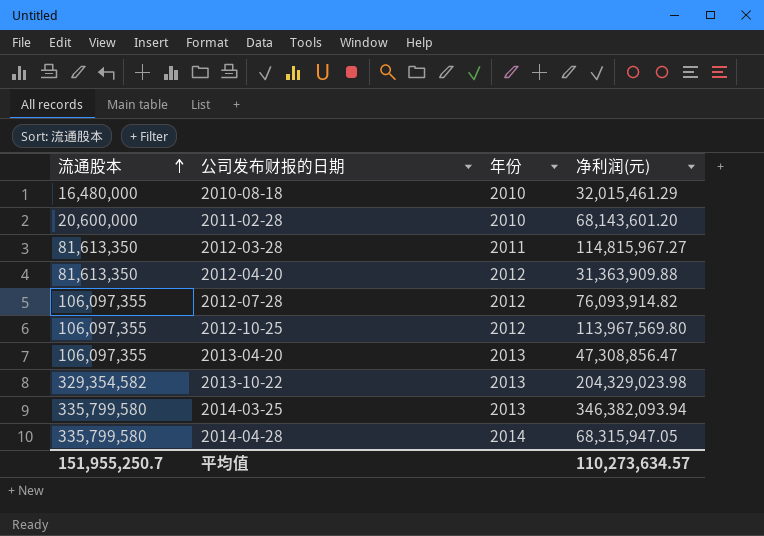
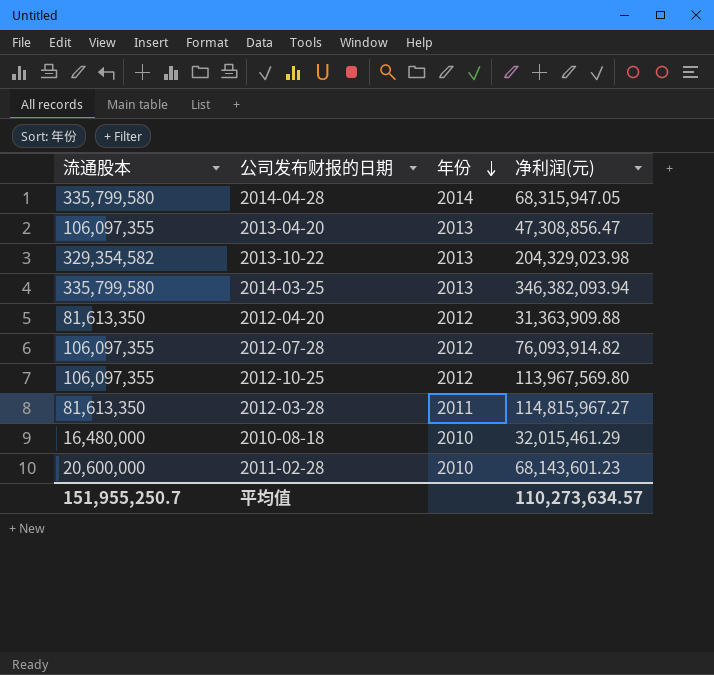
row order: 流通股本 ascending -> 年份 descending
2011-02-28 | 净利润(元): 68,143,601.20 -> 68,143,601.23

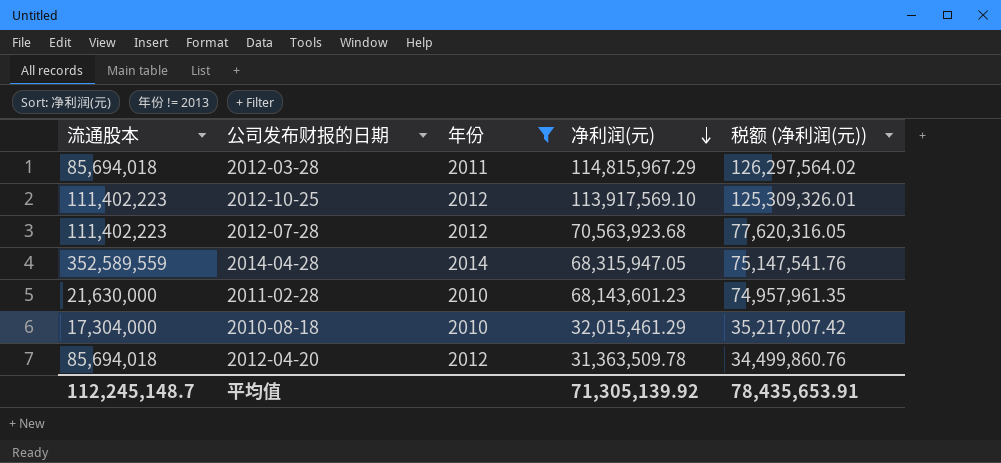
filter: none -> 年份 != 2013
row order: 年份 descending -> 净利润(元) descending
column 税额 (净利润(元)) | formula: none -> [净利润(元)] * 1.1
2012-03-28 | 流通股本: 81,613,350 -> 85,694,018
2012-03-28 | 净利润(元): 114,815,967.27 -> 114,815,967.29
2012-10-25 | 流通股本: 106,097,355 -> 111,402,223
2012-10-25 | 净利润(元): 113,967,569.80 -> 113,917,569.10
2012-07-28 | 流通股本: 106,097,355 -> 111,402,223
2012-07-28 | 净利润(元): 76,093,914.82 -> 70,563,923.68
2014-04-28 | 流通股本: 335,799,580 -> 352,589,559
2011-02-28 | 流通股本: 20,600,000 -> 21,630,000
2010-08-18 | 流通股本: 16,480,000 -> 17,304,000
2012-04-20 | 流通股本: 81,613,350 -> 85,694,018
2012-04-20 | 净利润(元): 31,363,909.88 -> 31,363,509.78
平均值 | 流通股本: 151,955,250.7 -> 112,245,148.7
平均值 | 净利润(元): 110,273,634.57 -> 71,305,139.92

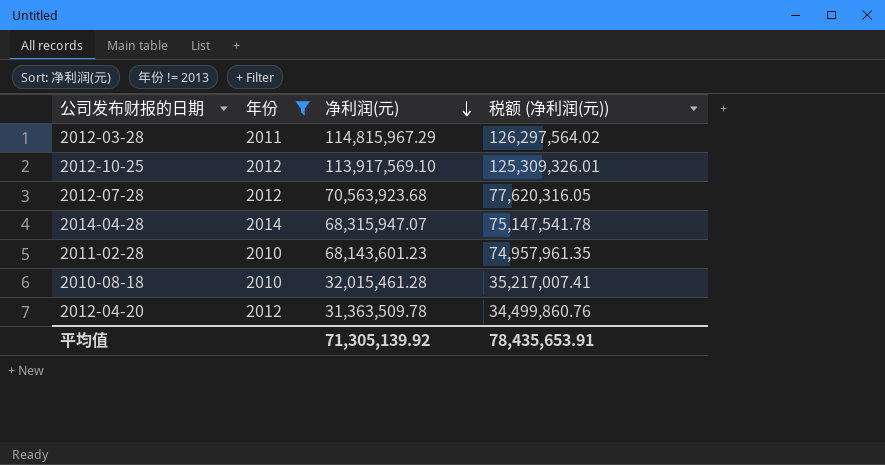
column 流通股本 | position: 1 -> none
2014-04-28 | 净利润(元): 68,315,947.05 -> 68,315,947.07
2014-04-28 | 税额 (净利润(元)): 75,147,541.76 -> 75,147,541.78
2010-08-18 | 净利润(元): 32,015,461.29 -> 32,015,461.28
2010-08-18 | 税额 (净利润(元)): 35,217,007.42 -> 35,217,007.41

